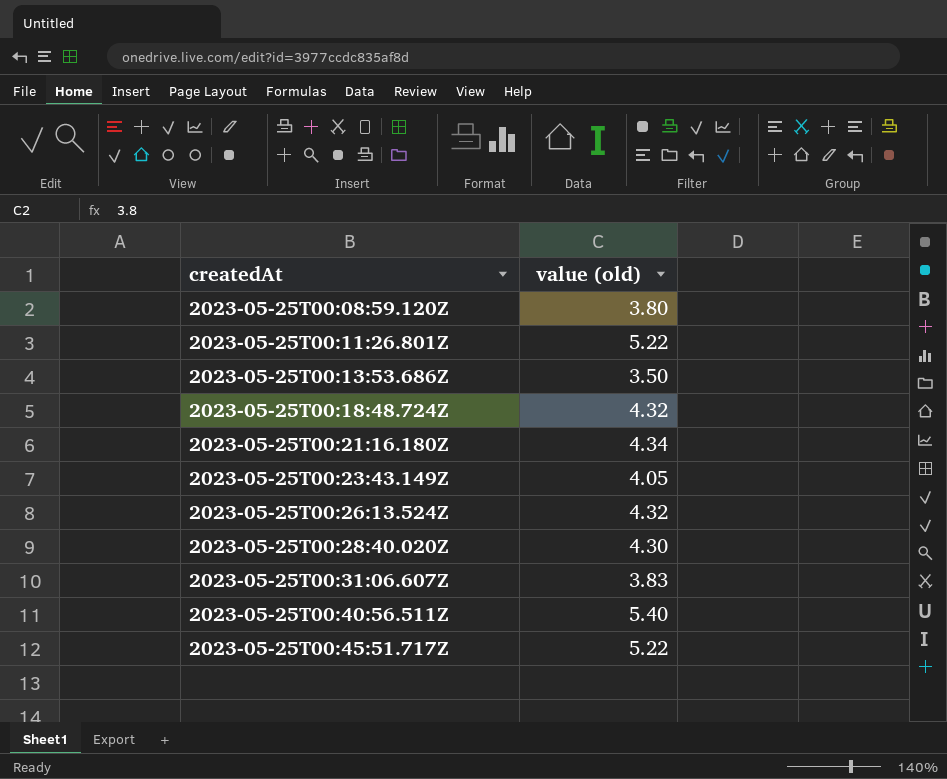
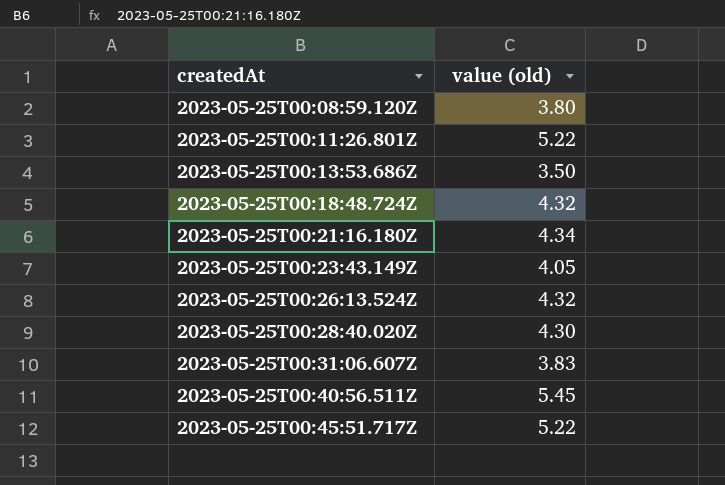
2023-05-25T00:40:56.511Z | value (old): 5.40 -> 5.45

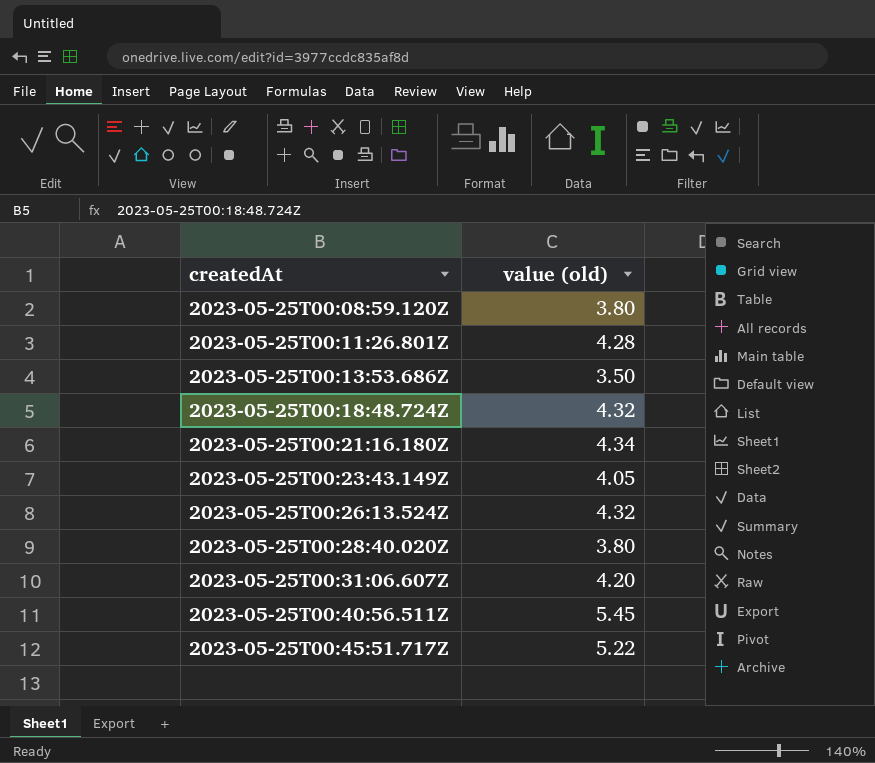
2023-05-25T00:11:26.801Z | value (old): 5.22 -> 4.28
2023-05-25T00:28:40.020Z | value (old): 4.30 -> 3.80
2023-05-25T00:31:06.607Z | value (old): 3.83 -> 4.20

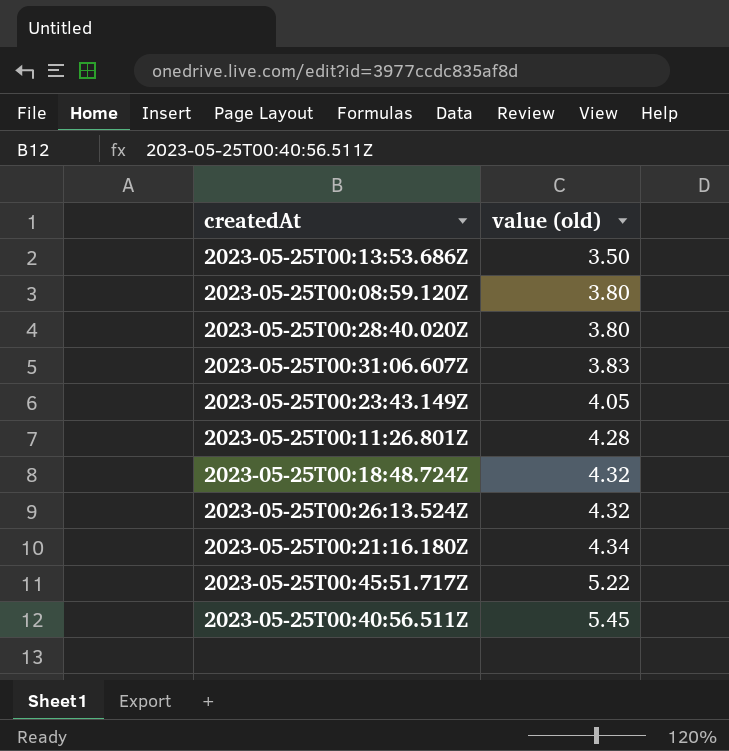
row order: createdAt ascending -> value (old) ascending
2023-05-25T00:31:06.607Z | value (old): 4.20 -> 3.83

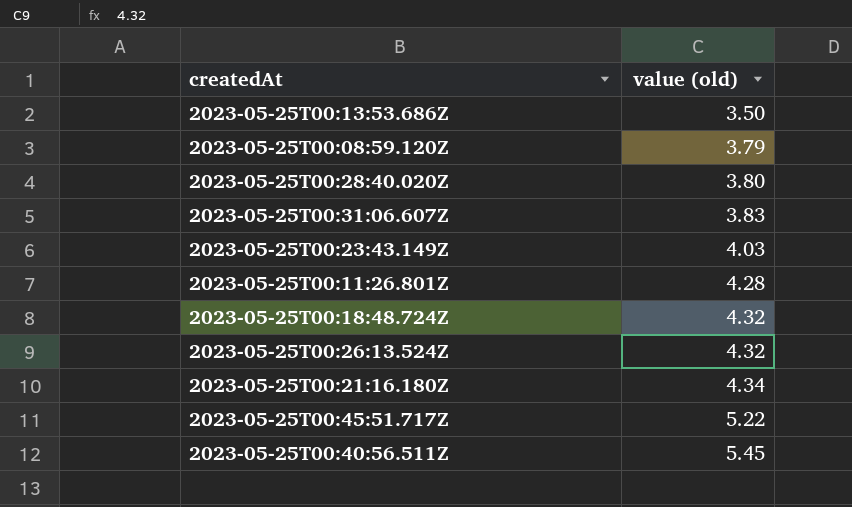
2023-05-25T00:08:59.120Z | value (old): 3.80 -> 3.79
2023-05-25T00:23:43.149Z | value (old): 4.05 -> 4.03

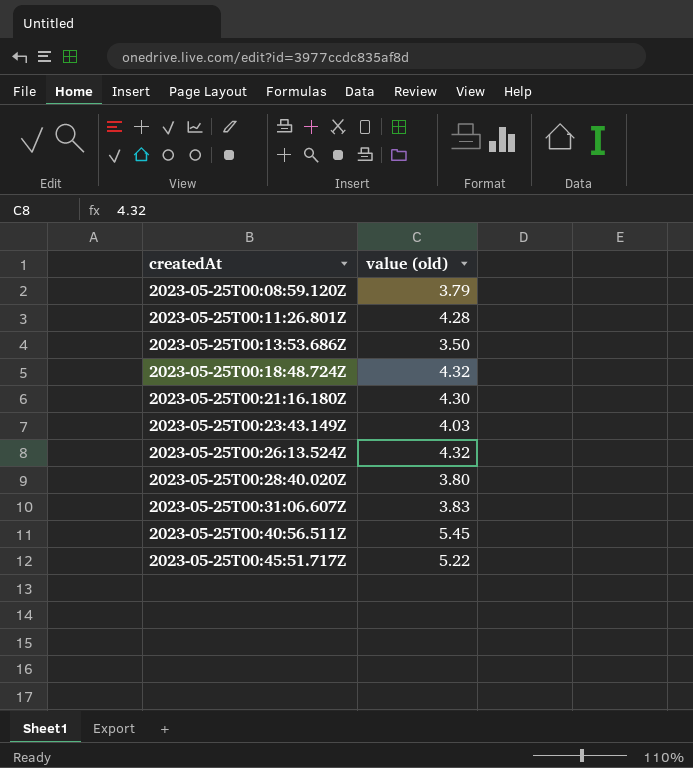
row order: value (old) ascending -> createdAt ascending
2023-05-25T00:21:16.180Z | value (old): 4.34 -> 4.30

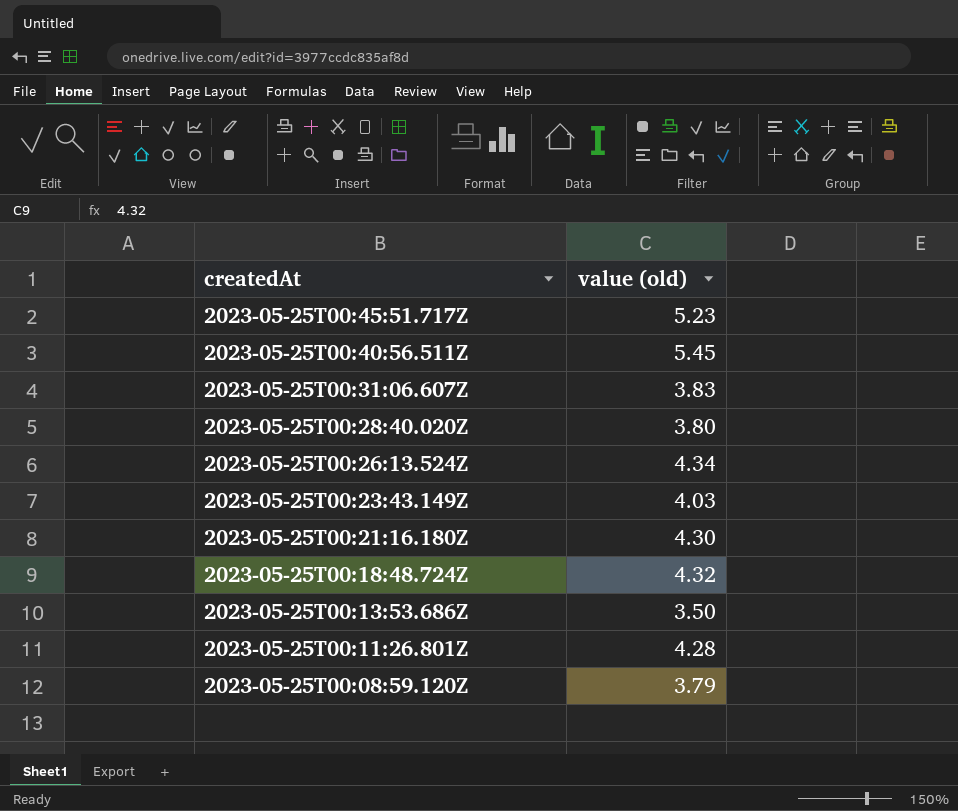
row order: createdAt ascending -> createdAt descending
2023-05-25T00:45:51.717Z | value (old): 5.22 -> 5.23
2023-05-25T00:26:13.524Z | value (old): 4.32 -> 4.34

